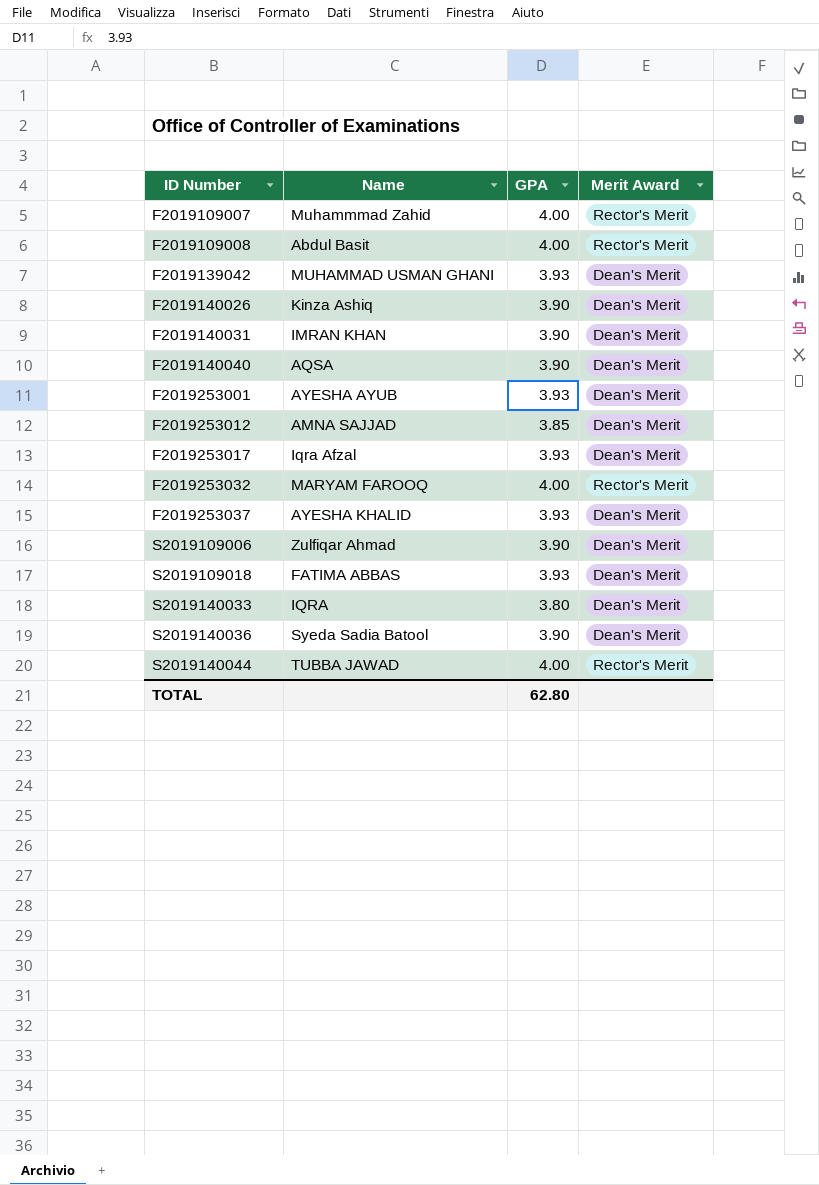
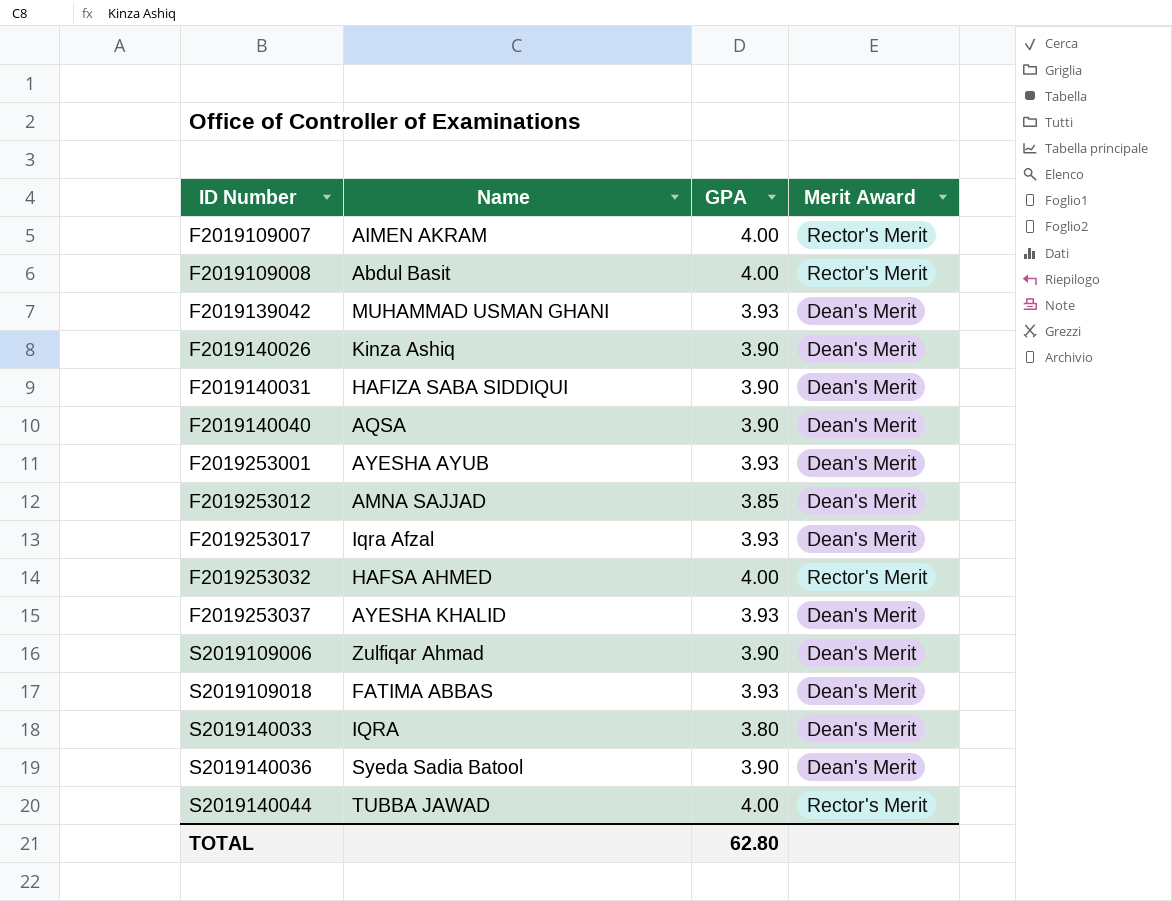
F2019109007 | Name: Muhammmad Zahid -> AIMEN AKRAM
F2019140031 | Name: IMRAN KHAN -> HAFIZA SABA SIDDIQUI
F2019253032 | Name: MARYAM FAROOQ -> HAFSA AHMED

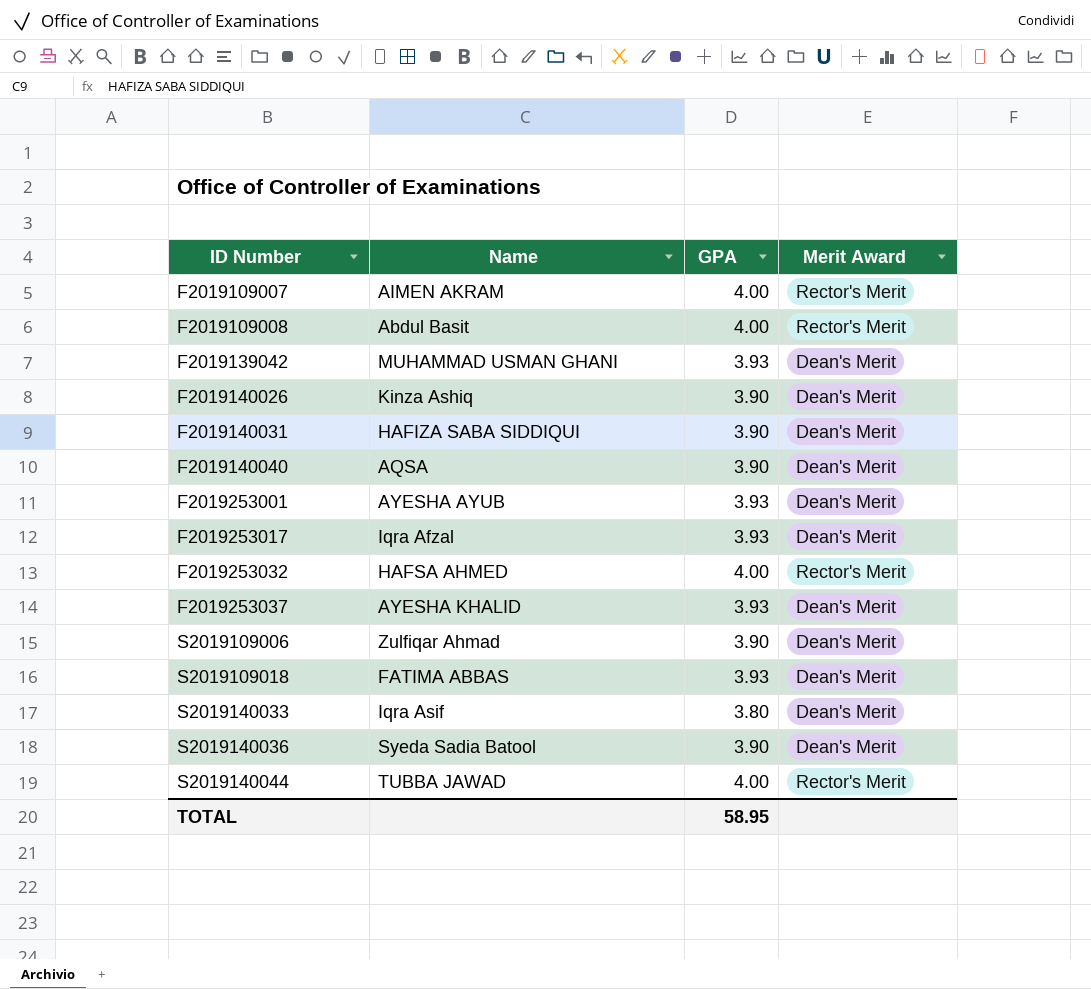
row F2019253012: AMNA SAJJAD | 3.85 | Dean's Merit -> none
S2019140033 | Name: IQRA -> Iqra Asif
TOTAL | GPA: 62.80 -> 58.95

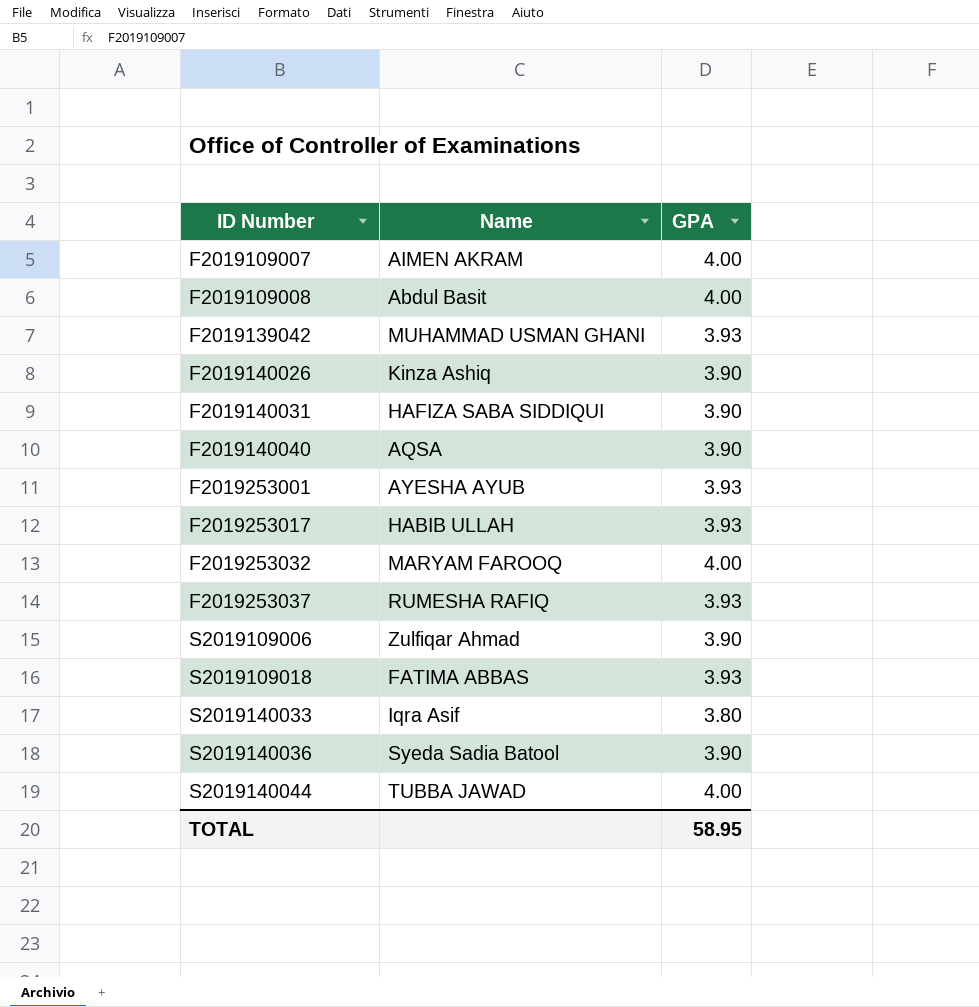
column Merit Award | position: 4 -> none
F2019253017 | Name: Iqra Afzal -> HABIB ULLAH
F2019253032 | Name: HAFSA AHMED -> MARYAM FAROOQ
F2019253037 | Name: AYESHA KHALID -> RUMESHA RAFIQ

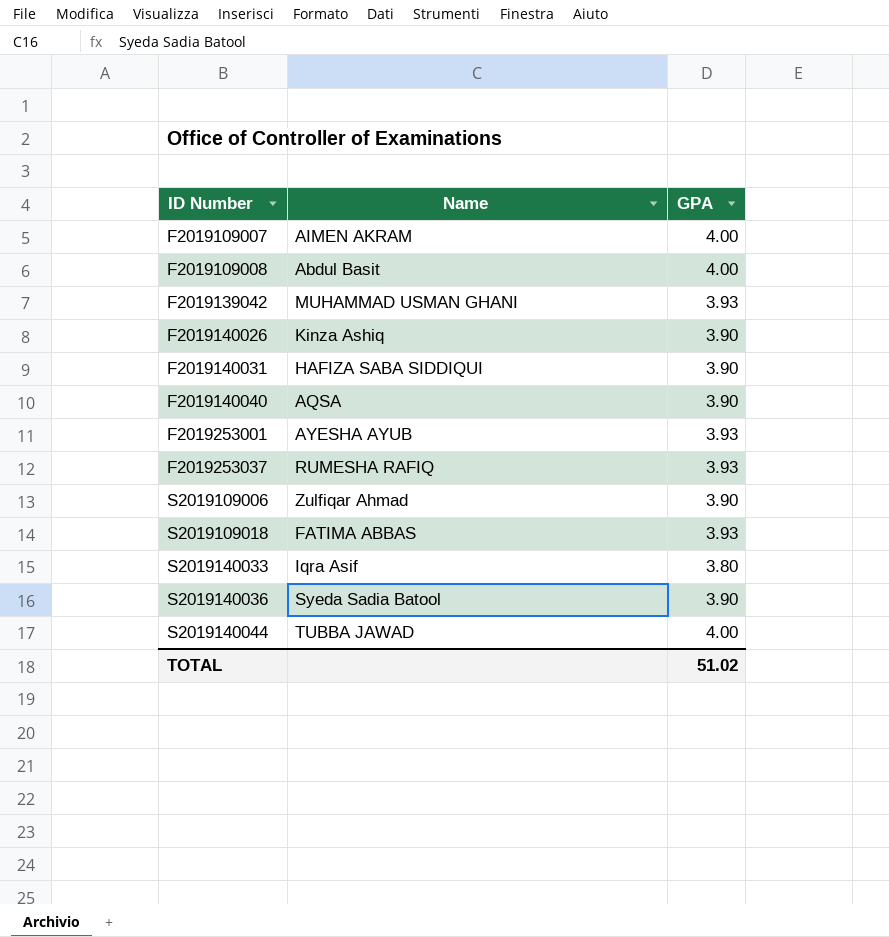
row F2019253017: HABIB ULLAH | 3.93 -> none
row F2019253032: MARYAM FAROOQ | 4.00 -> none
TOTAL | GPA: 58.95 -> 51.02

